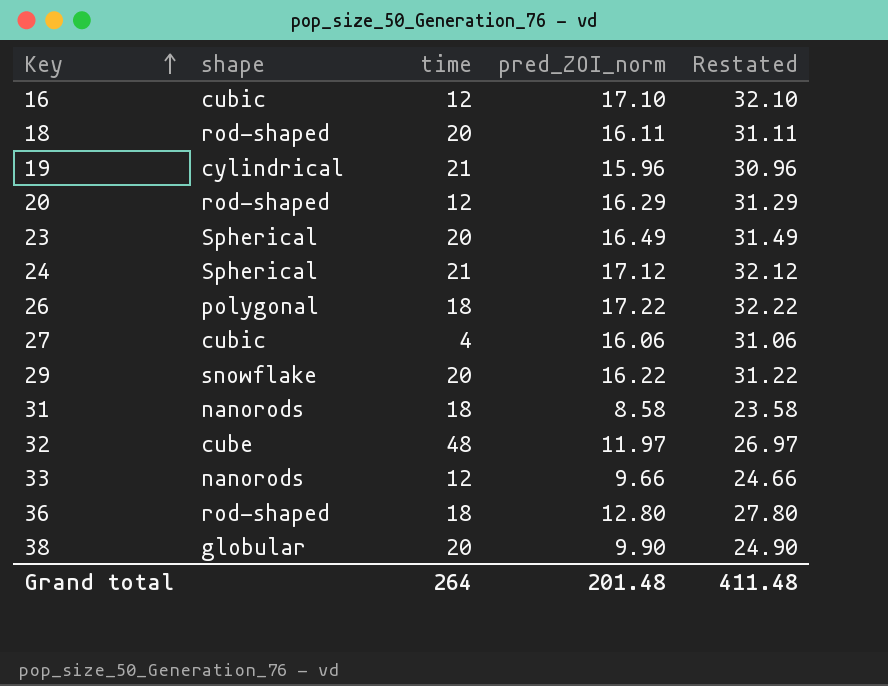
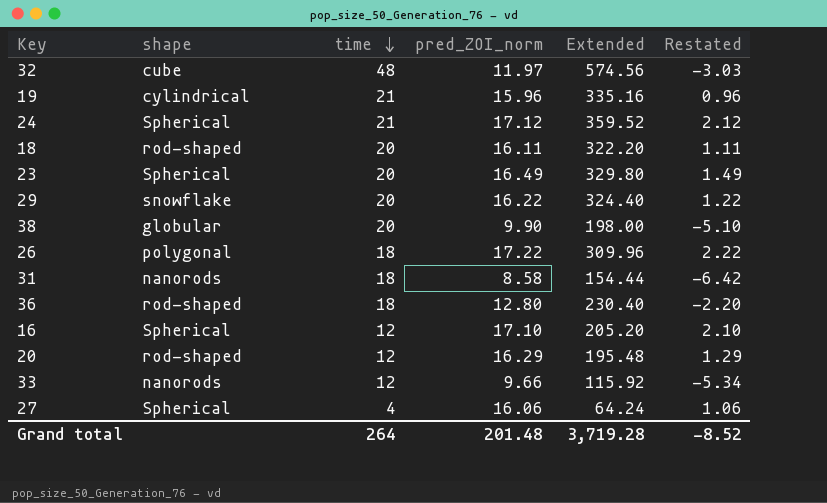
row order: Key ascending -> time descending
column Extended | formula: none -> [time] * [pred_ZOI_norm]
column Restated | formula: [pred_ZOI_norm] + 15 -> [pred_ZOI_norm] - 15
16 | shape: cubic -> Spherical
27 | shape: cubic -> Spherical
Grand total | Restated: 411.48 -> -8.52

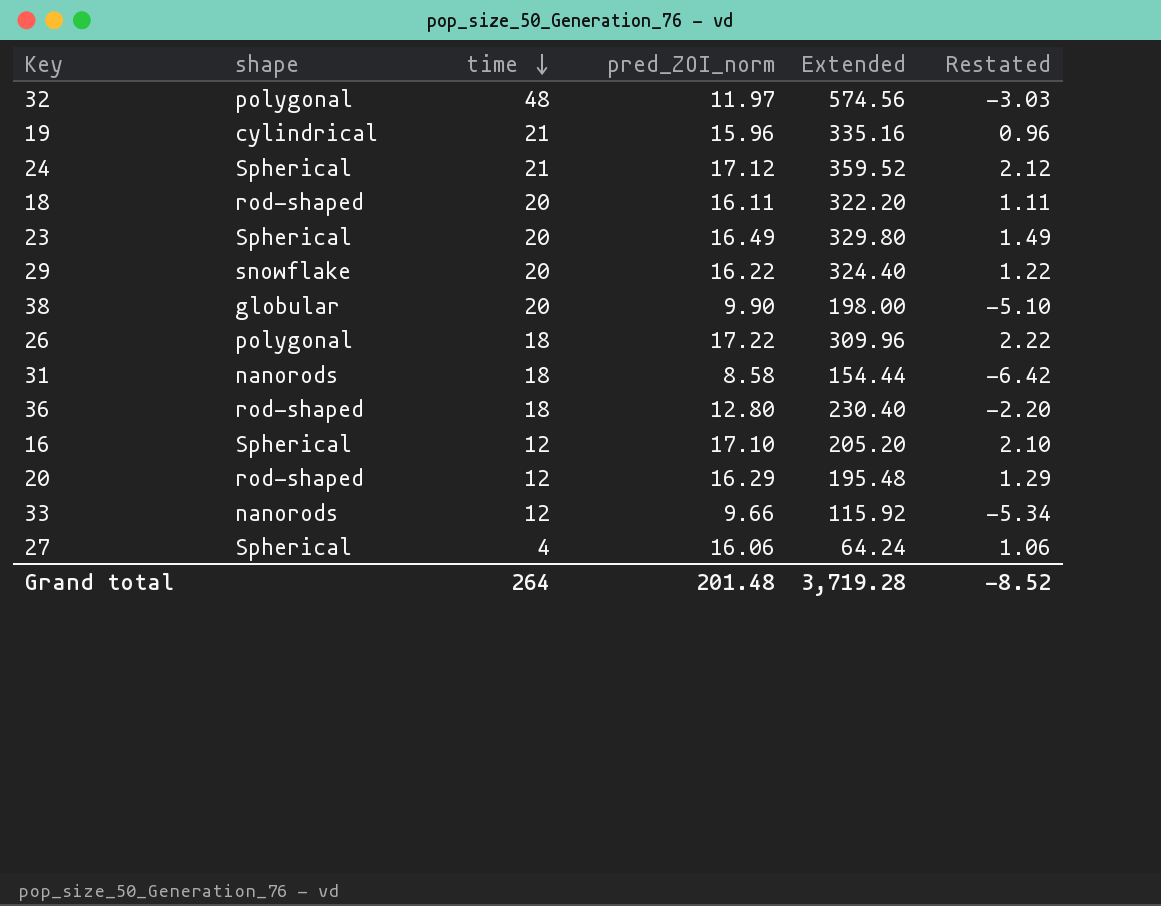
32 | shape: cube -> polygonal

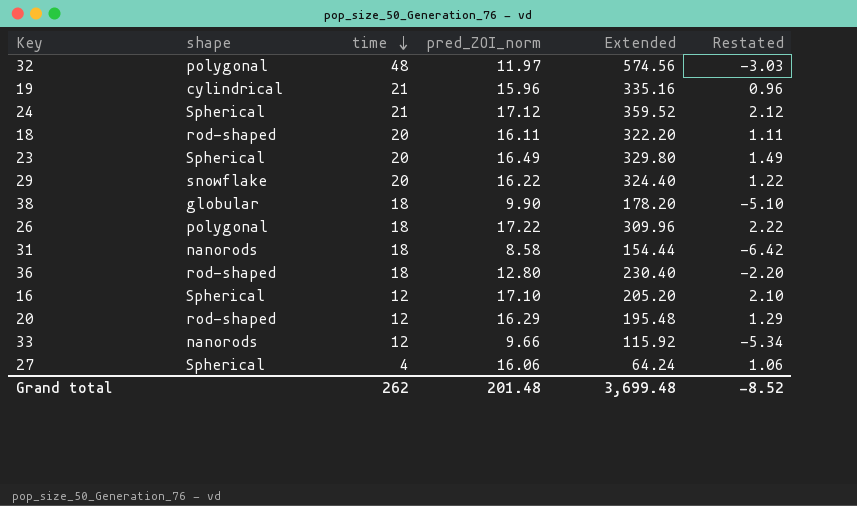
38 | time: 20 -> 18
38 | Extended: 198.00 -> 178.20
Grand total | time: 264 -> 262
Grand total | Extended: 3,719.28 -> 3,699.48

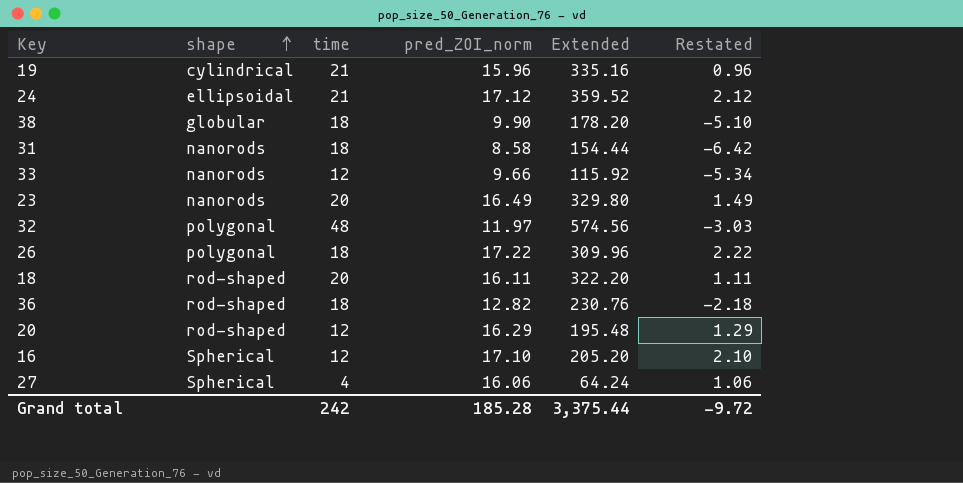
row order: time descending -> shape ascending
row 29: snowflake | 20 | 16.22 | 324.40 | 1.22 -> none
24 | shape: Spherical -> ellipsoidal
23 | shape: Spherical -> nanorods
36 | pred_ZOI_norm: 12.80 -> 12.82
36 | Extended: 230.40 -> 230.76
36 | Restated: -2.20 -> -2.18
Grand total | time: 262 -> 242
Grand total | pred_ZOI_norm: 201.48 -> 185.28
Grand total | Extended: 3,699.48 -> 3,375.44
Grand total | Restated: -8.52 -> -9.72

